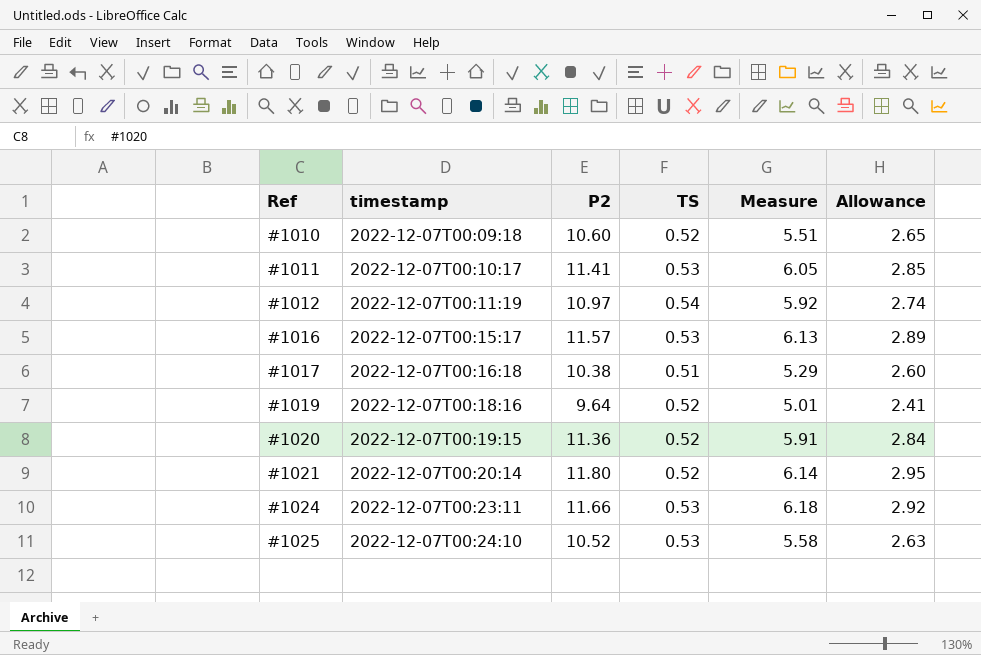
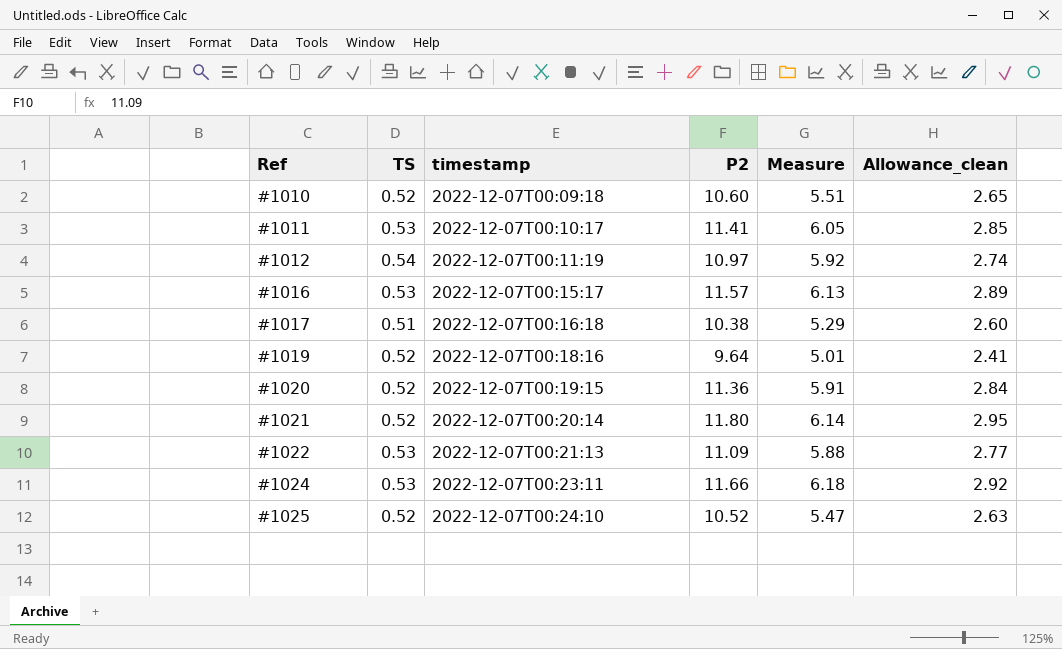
column TS | position: 4 -> 2
column name: Allowance -> Allowance_clean
row #1022: none -> 0.53 | 2022-12-07T00:21:13 | 11.09 | 5.88 | 2.77
#1025 | TS: 0.53 -> 0.52
#1025 | Measure: 5.58 -> 5.47

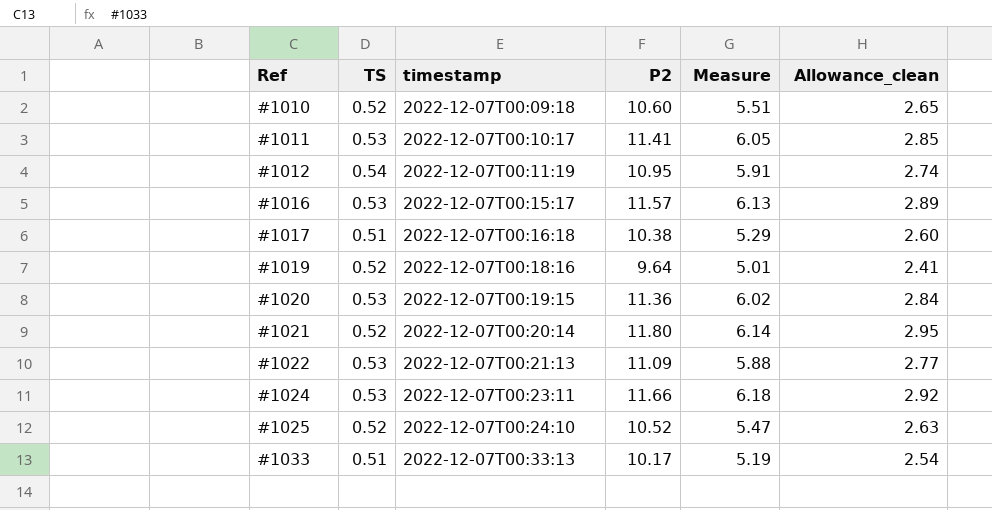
#1012 | P2: 10.97 -> 10.95
#1012 | Measure: 5.92 -> 5.91
#1020 | TS: 0.52 -> 0.53
#1020 | Measure: 5.91 -> 6.02
row #1033: none -> 0.51 | 2022-12-07T00:33:13 | 10.17 | 5.19 | 2.54

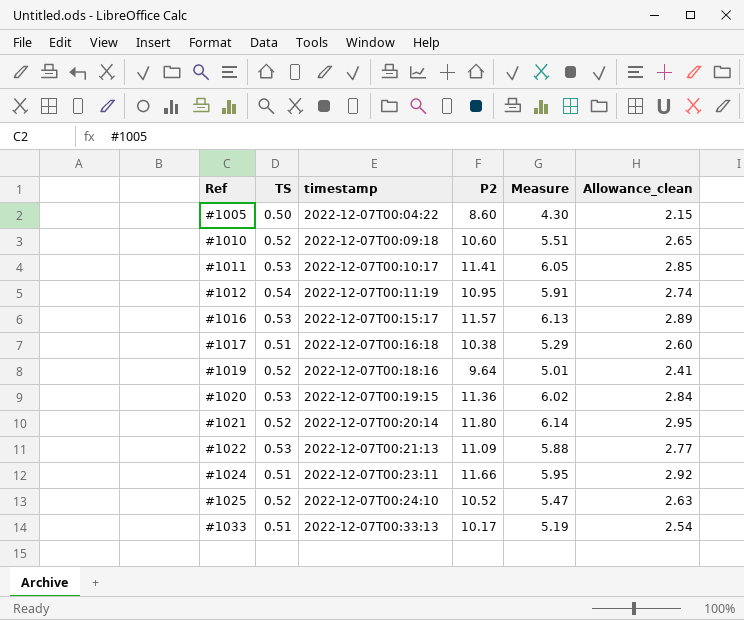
row #1005: none -> 0.50 | 2022-12-07T00:04:22 | 8.60 | 4.30 | 2.15
#1024 | TS: 0.53 -> 0.51
#1024 | Measure: 6.18 -> 5.95

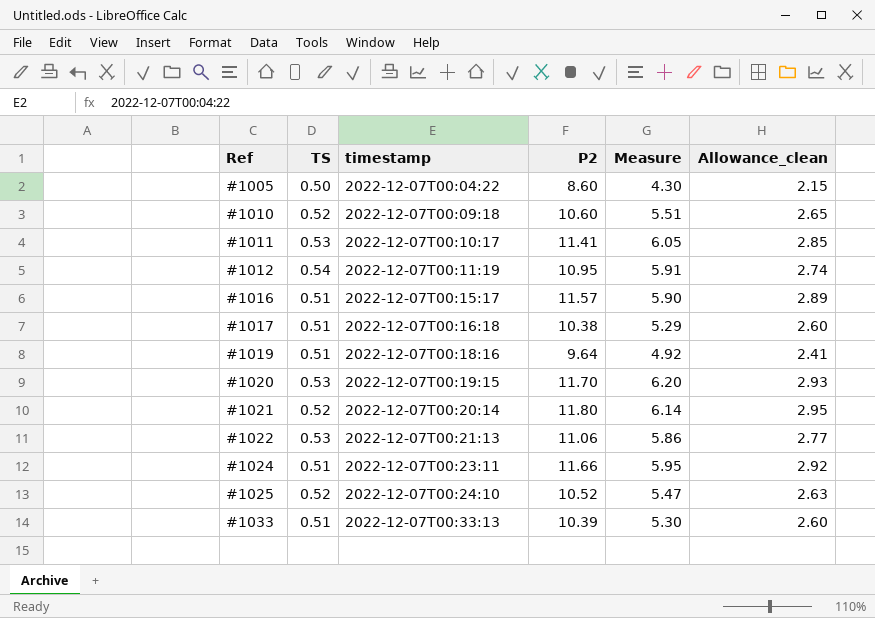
#1016 | TS: 0.53 -> 0.51
#1016 | Measure: 6.13 -> 5.90
#1019 | TS: 0.52 -> 0.51
#1019 | Measure: 5.01 -> 4.92
#1020 | P2: 11.36 -> 11.70
#1020 | Measure: 6.02 -> 6.20
#1020 | Allowance_clean: 2.84 -> 2.93
#1022 | P2: 11.09 -> 11.06
#1022 | Measure: 5.88 -> 5.86
#1033 | P2: 10.17 -> 10.39
#1033 | Measure: 5.19 -> 5.30
#1033 | Allowance_clean: 2.54 -> 2.60

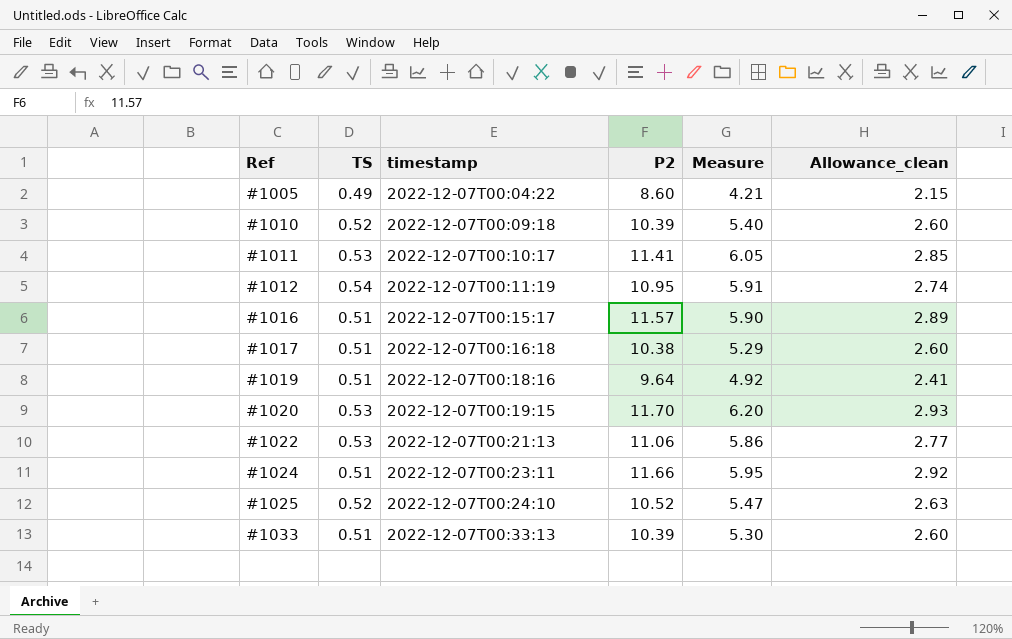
row #1021: 0.52 | 2022-12-07T00:20:14 | 11.80 | 6.14 | 2.95 -> none
#1005 | TS: 0.50 -> 0.49
#1005 | Measure: 4.30 -> 4.21
#1010 | P2: 10.60 -> 10.39
#1010 | Measure: 5.51 -> 5.40
#1010 | Allowance_clean: 2.65 -> 2.60

